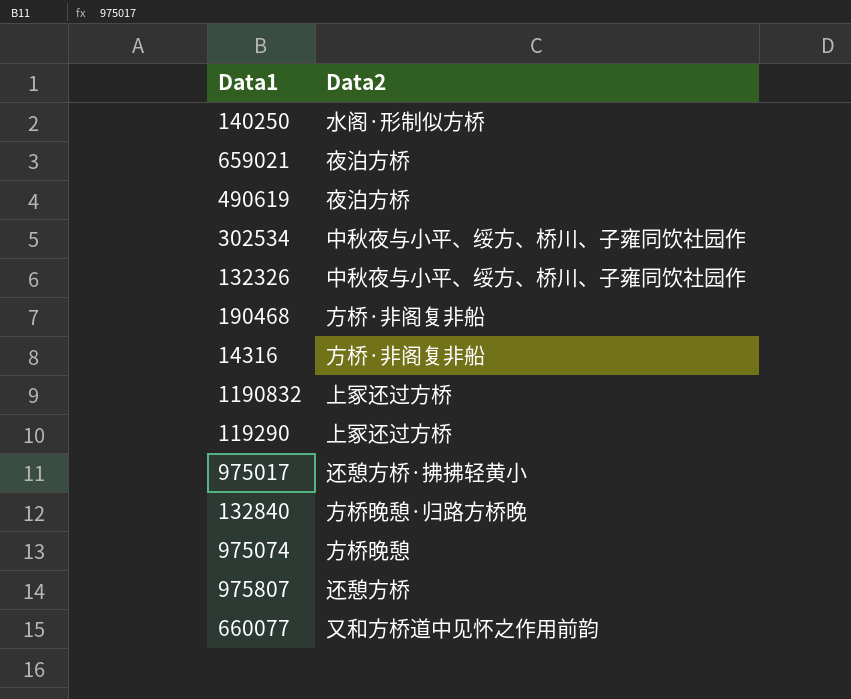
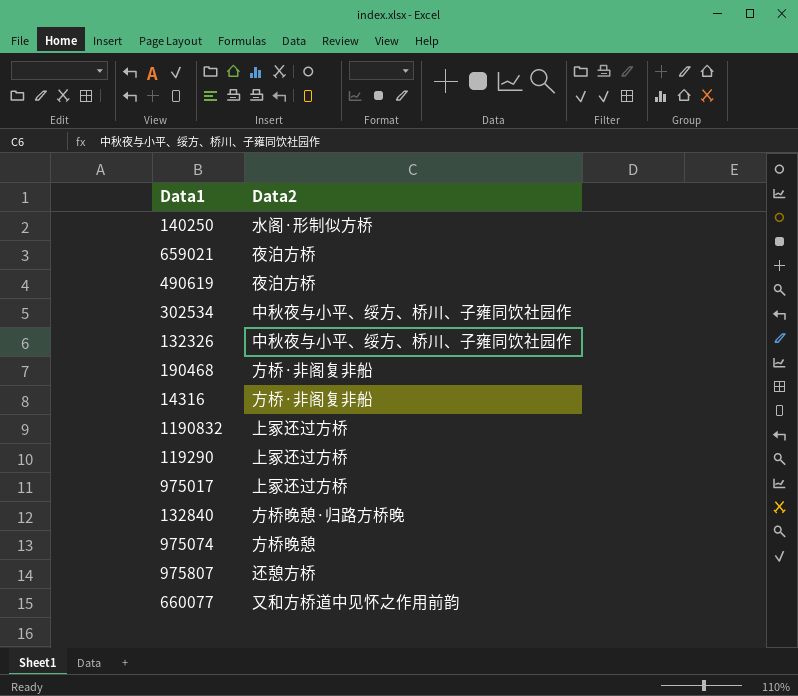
975017 | Data2: 还憩方桥·拂拂轻黄小 -> 上冢还过方桥

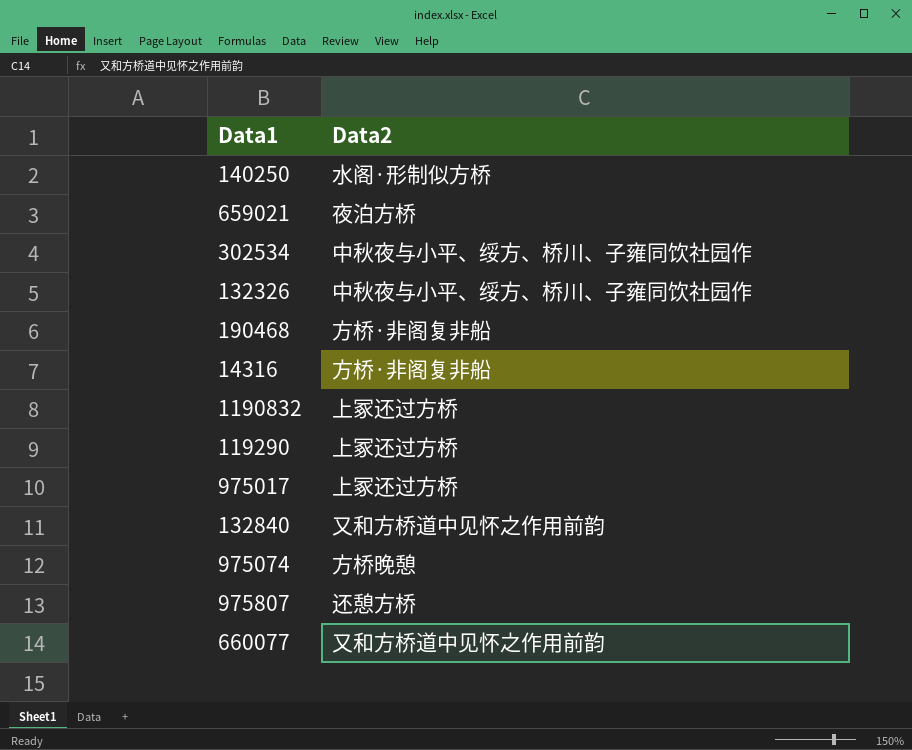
row 490619: 夜泊方桥 -> none
132840 | Data2: 方桥晚憩·归路方桥晚 -> 又和方桥道中见怀之作用前韵

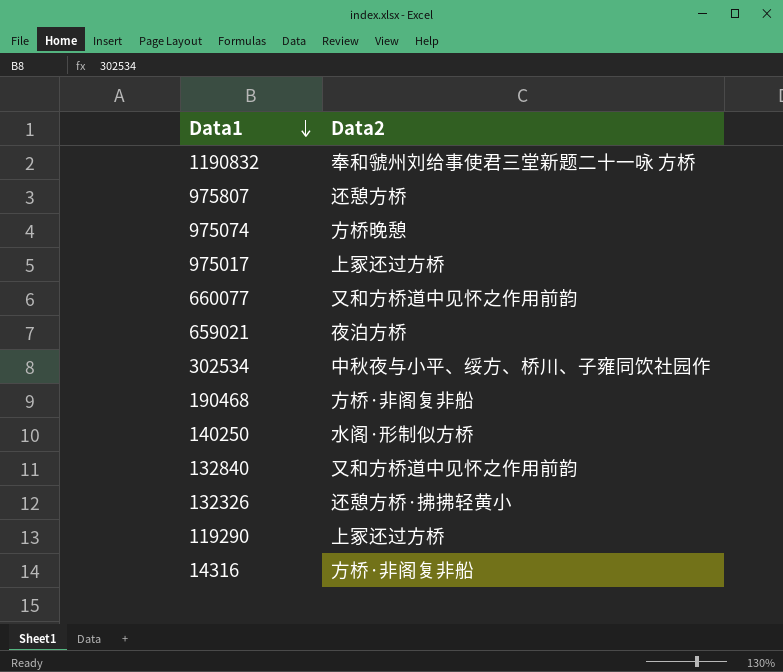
row order: none -> Data1 descending
1190832 | Data2: 上冢还过方桥 -> 奉和虢州刘给事使君三堂新题二十一咏 方桥
132326 | Data2: 中秋夜与小平、绥方、桥川、子雍同饮社园作 -> 还憩方桥·拂拂轻黄小

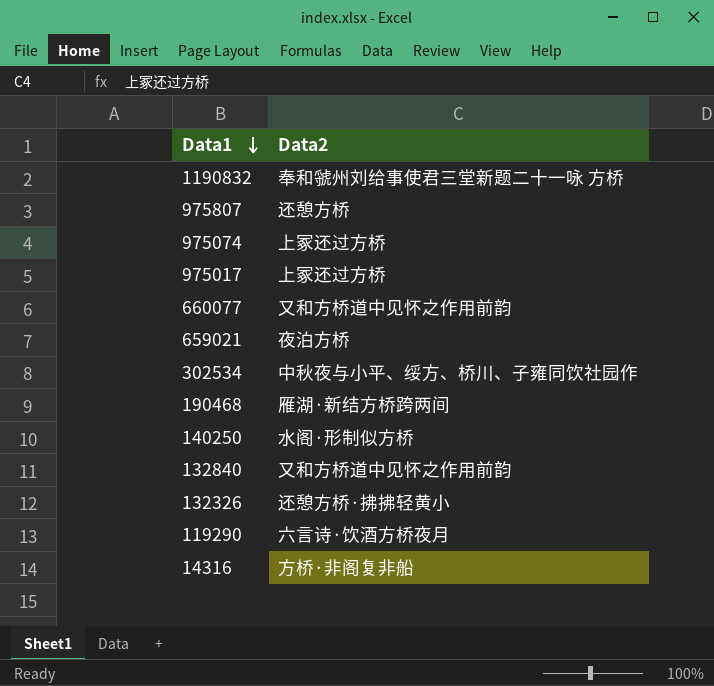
975074 | Data2: 方桥晚憩 -> 上冢还过方桥
190468 | Data2: 方桥·非阁复非船 -> 雁湖·新结方桥跨两间
119290 | Data2: 上冢还过方桥 -> 六言诗·饮酒方桥夜月

